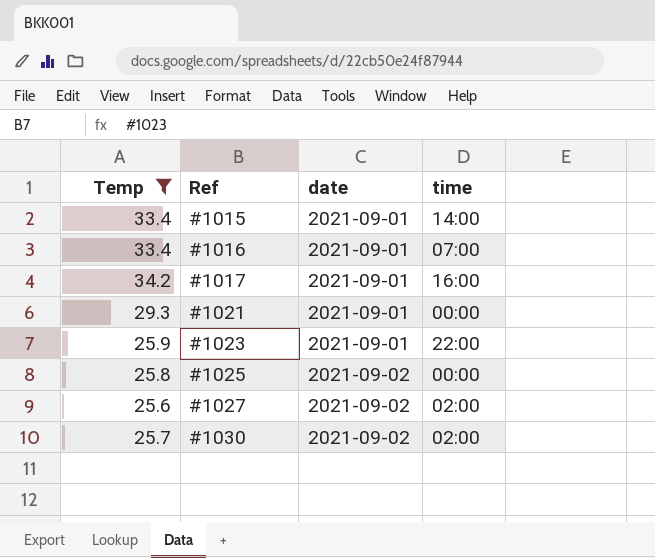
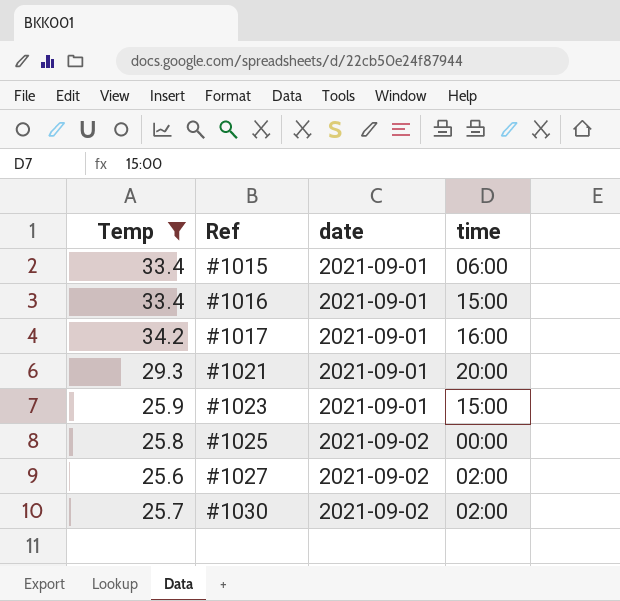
#1015 | time: 14:00 -> 06:00
#1016 | time: 07:00 -> 15:00
#1021 | time: 00:00 -> 20:00
#1023 | time: 22:00 -> 15:00

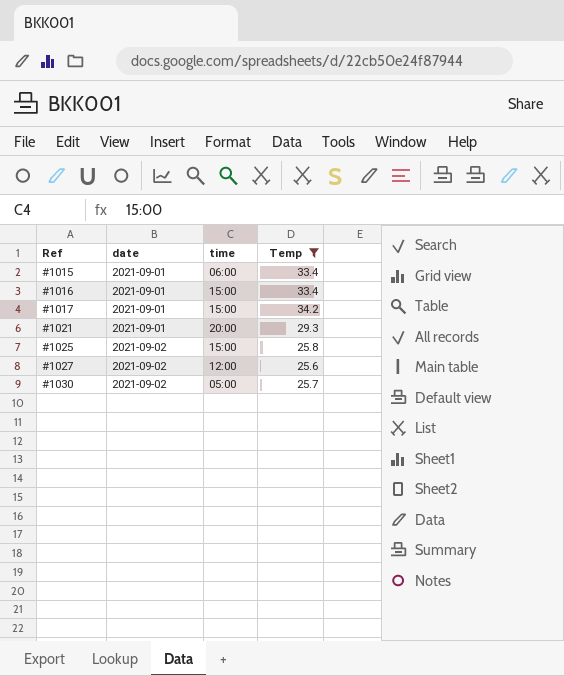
column Temp | position: 1 -> 4
row #1023: 25.9 | 2021-09-01 | 15:00 -> none
#1017 | time: 16:00 -> 15:00
#1025 | time: 00:00 -> 15:00
#1027 | time: 02:00 -> 12:00
#1030 | time: 02:00 -> 05:00

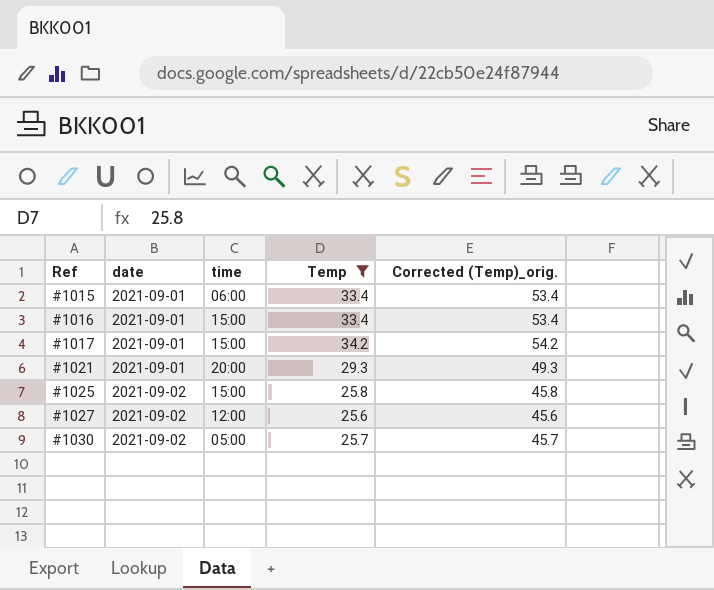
column Corrected (Temp)_orig. | formula: none -> [Temp] + 20

